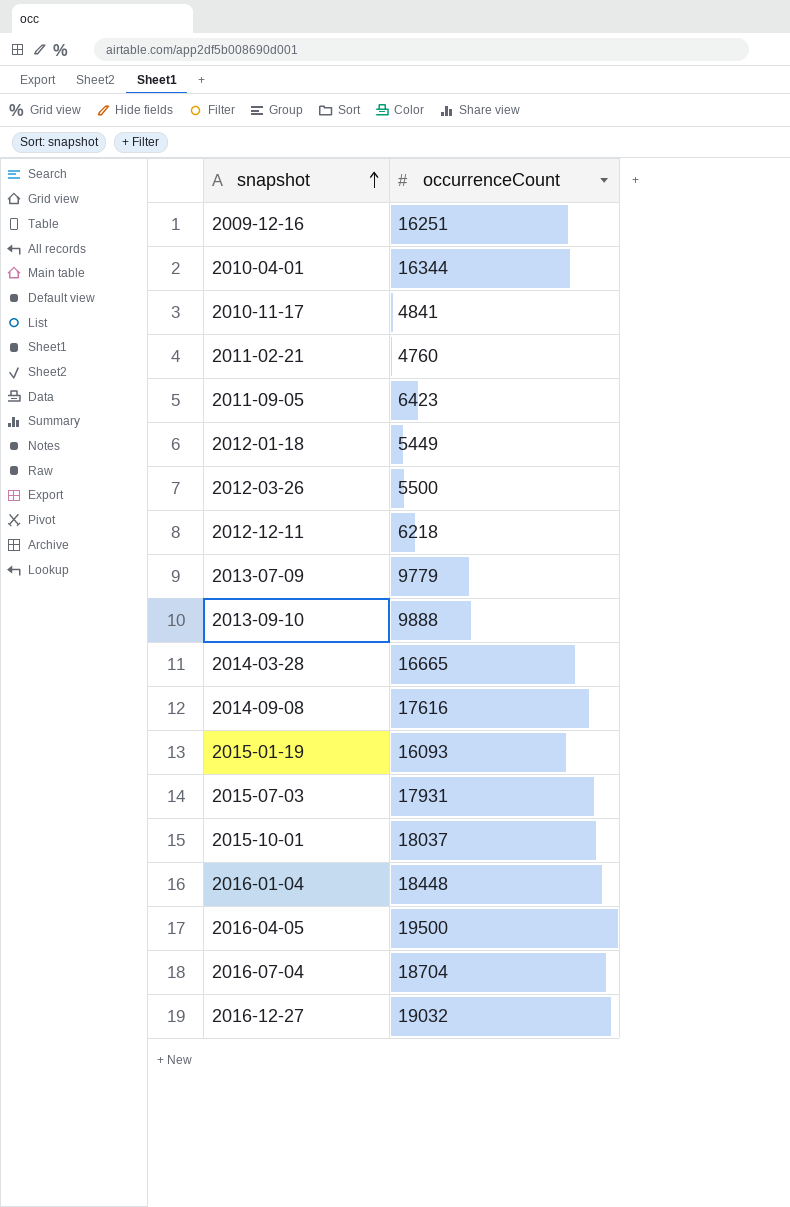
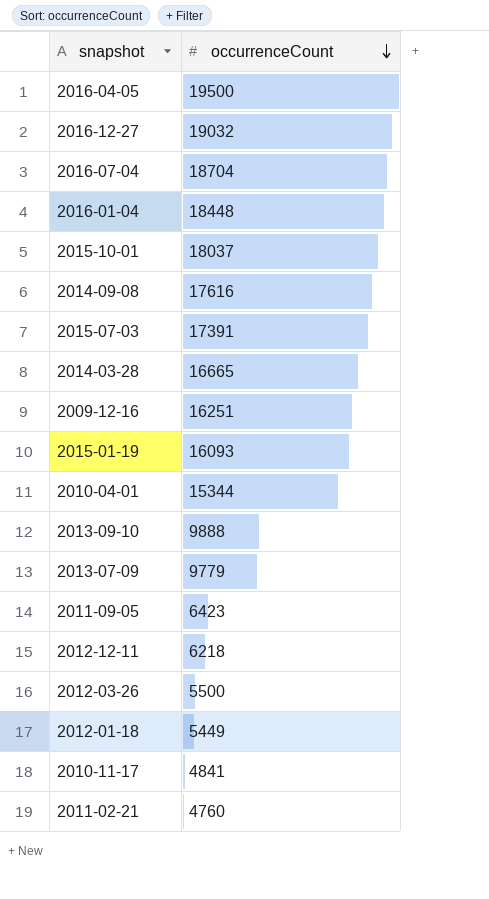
row order: snapshot ascending -> occurrenceCount descending
2015-07-03 | occurrenceCount: 17931 -> 17391
2010-04-01 | occurrenceCount: 16344 -> 15344

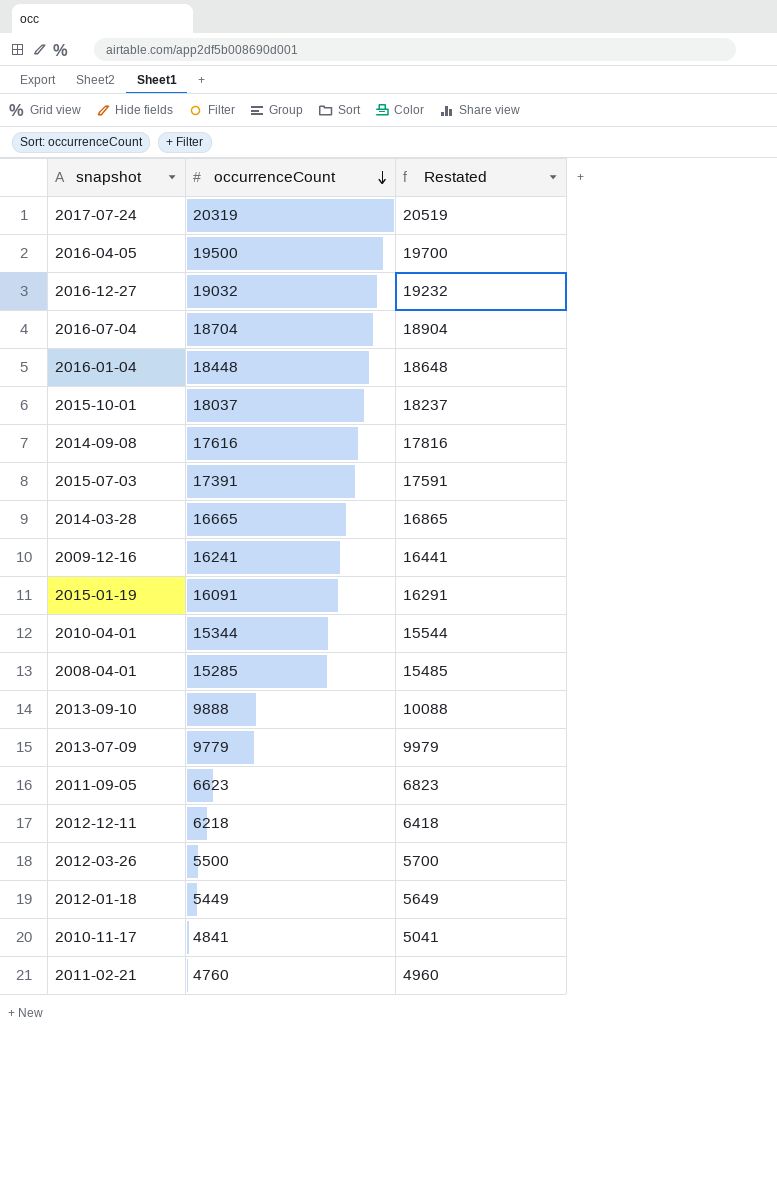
column Restated | formula: none -> [occurrenceCount] + 200
row 2017-07-24: none -> 20319 | 20519
2009-12-16 | occurrenceCount: 16251 -> 16241
2015-01-19 | occurrenceCount: 16093 -> 16091
row 2008-04-01: none -> 15285 | 15485
2011-09-05 | occurrenceCount: 6423 -> 6623

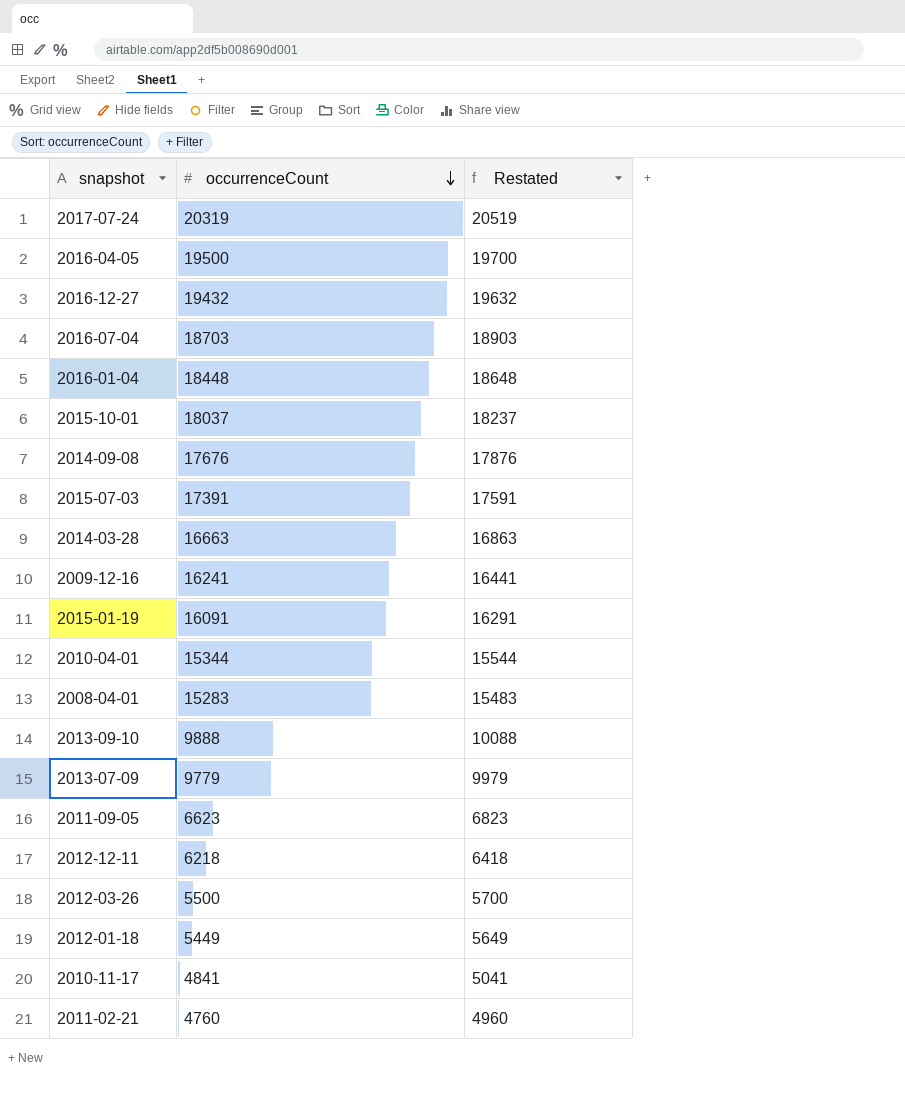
2016-12-27 | occurrenceCount: 19032 -> 19432
2016-12-27 | Restated: 19232 -> 19632
2016-07-04 | occurrenceCount: 18704 -> 18703
2016-07-04 | Restated: 18904 -> 18903
2014-09-08 | occurrenceCount: 17616 -> 17676
2014-09-08 | Restated: 17816 -> 17876
2014-03-28 | occurrenceCount: 16665 -> 16663
2014-03-28 | Restated: 16865 -> 16863
2008-04-01 | occurrenceCount: 15285 -> 15283
2008-04-01 | Restated: 15485 -> 15483

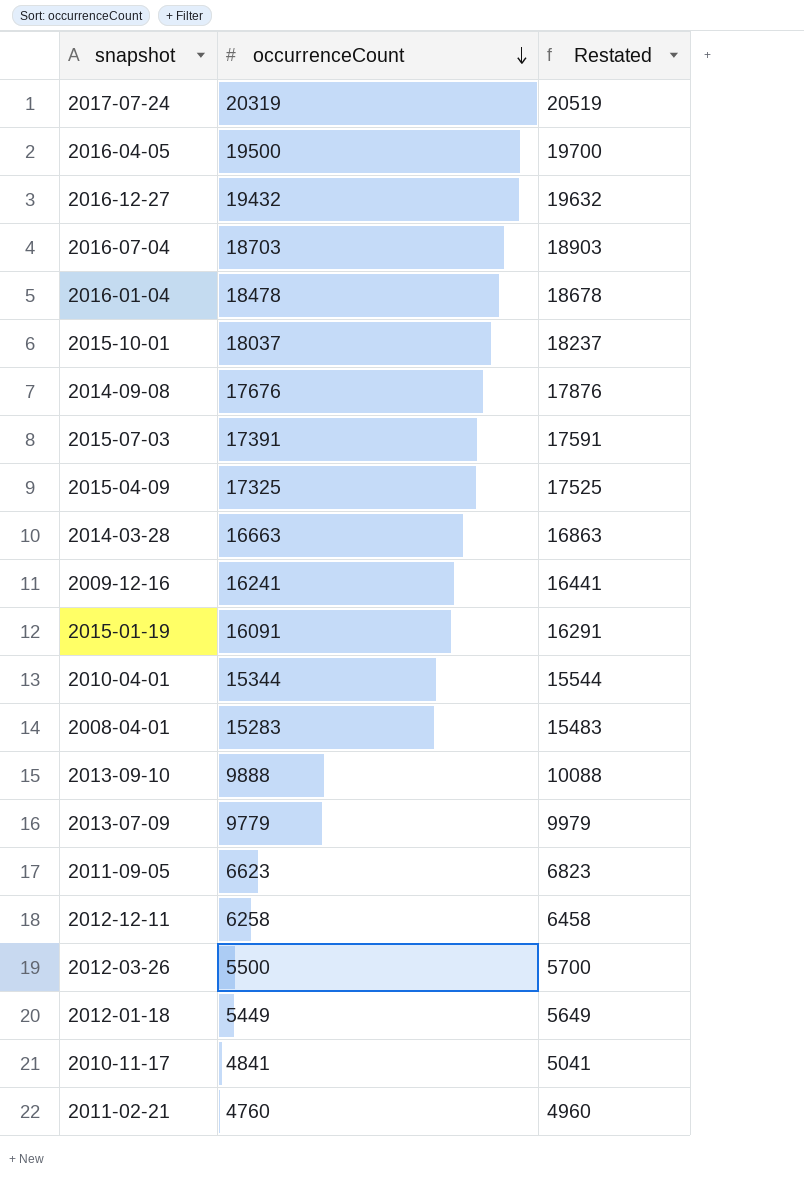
2016-01-04 | occurrenceCount: 18448 -> 18478
2016-01-04 | Restated: 18648 -> 18678
row 2015-04-09: none -> 17325 | 17525
2012-12-11 | occurrenceCount: 6218 -> 6258
2012-12-11 | Restated: 6418 -> 6458

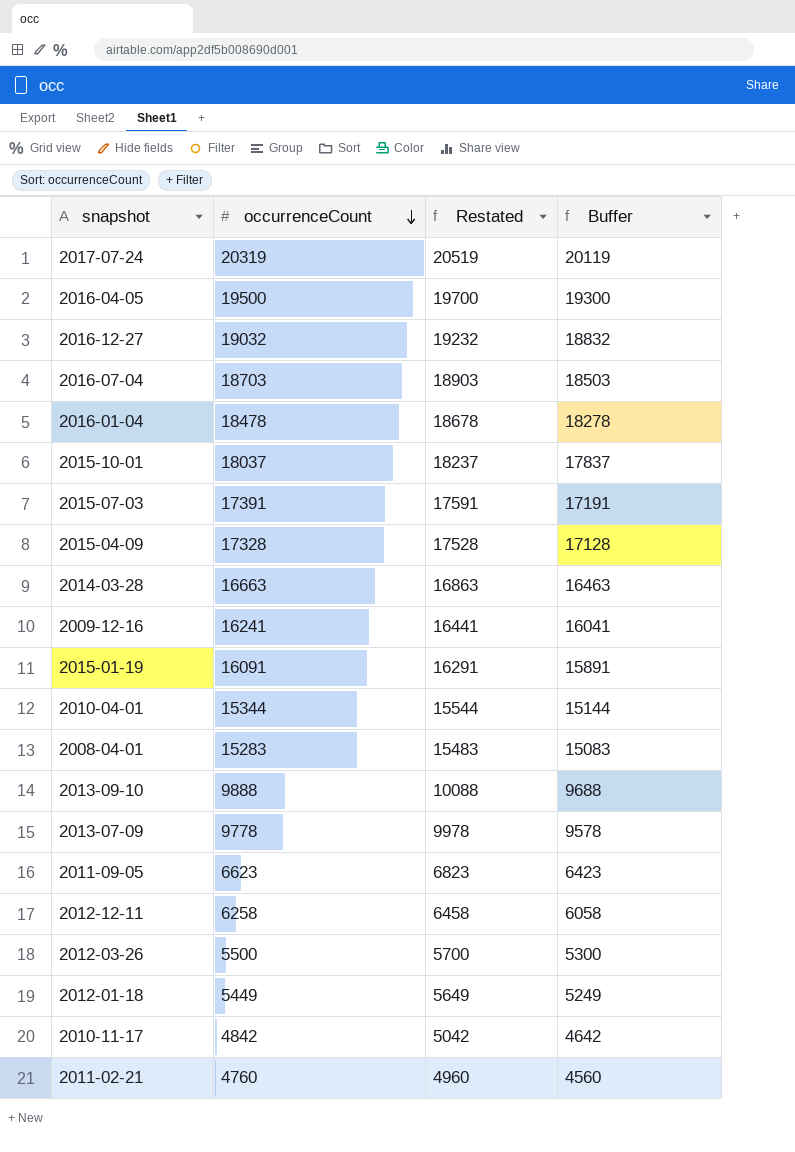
column Buffer | formula: none -> [occurrenceCount] - 200
row 2014-09-08: 17676 | 17876 -> none
2016-12-27 | occurrenceCount: 19432 -> 19032
2016-12-27 | Restated: 19632 -> 19232
2015-04-09 | occurrenceCount: 17325 -> 17328
2015-04-09 | Restated: 17525 -> 17528
2013-07-09 | occurrenceCount: 9779 -> 9778
2013-07-09 | Restated: 9979 -> 9978
2010-11-17 | occurrenceCount: 4841 -> 4842
2010-11-17 | Restated: 5041 -> 5042

